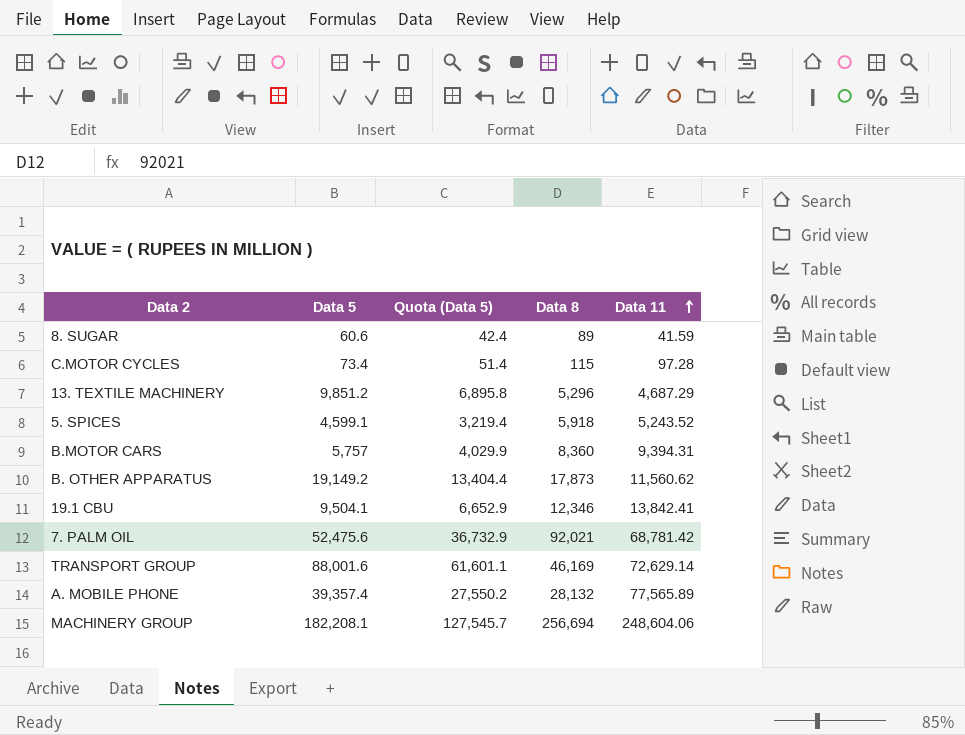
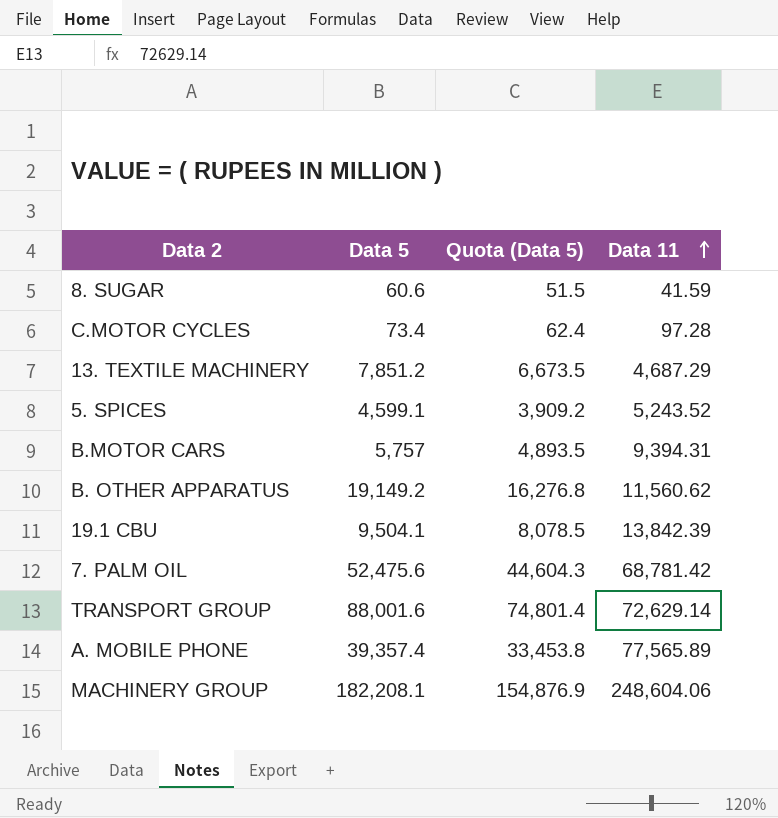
column Data 8 | position: 4 -> none
column Quota (Data 5) | formula: [Data 5] * 0.7 -> [Data 5] * 0.85
13. TEXTILE MACHINERY | Data 5: 9,851.2 -> 7,851.2
19.1 CBU | Data 11: 13,842.41 -> 13,842.39

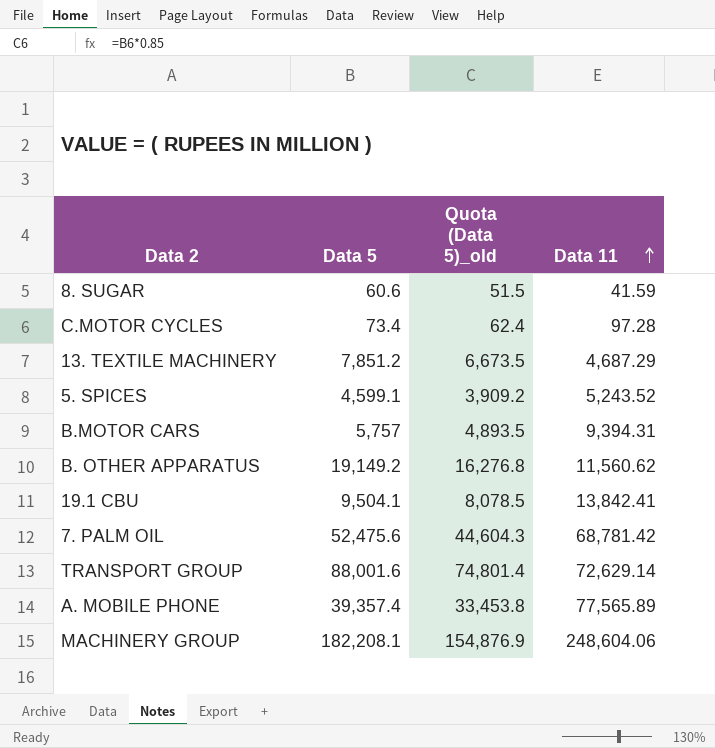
column name: Quota (Data 5) -> Quota (Data 5)_old
19.1 CBU | Data 11: 13,842.39 -> 13,842.41

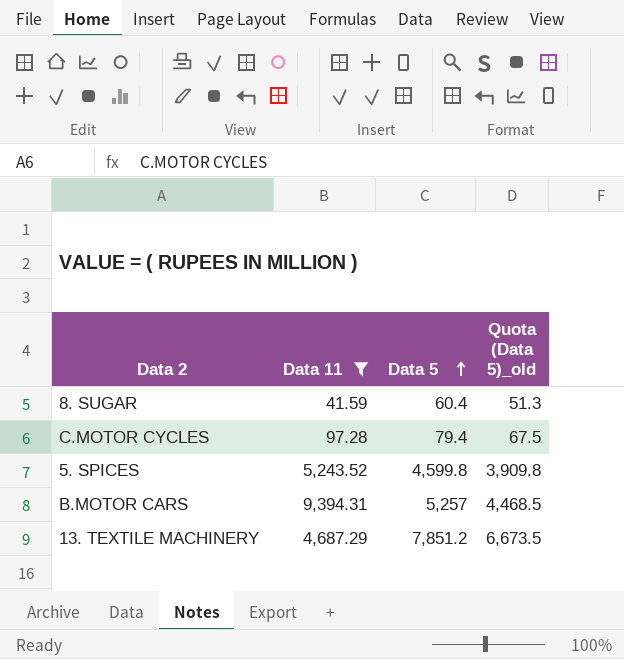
filter: none -> Data 11 <= 9,394.31
row order: Data 11 ascending -> Data 5 ascending
column Data 11 | position: 4 -> 2
8. SUGAR | Data 5: 60.6 -> 60.4
8. SUGAR | Quota (Data 5)_old: 51.5 -> 51.3
C.MOTOR CYCLES | Data 5: 73.4 -> 79.4
C.MOTOR CYCLES | Quota (Data 5)_old: 62.4 -> 67.5
5. SPICES | Data 5: 4,599.1 -> 4,599.8
5. SPICES | Quota (Data 5)_old: 3,909.2 -> 3,909.8
B.MOTOR CARS | Data 5: 5,757 -> 5,257
B.MOTOR CARS | Quota (Data 5)_old: 4,893.5 -> 4,468.5

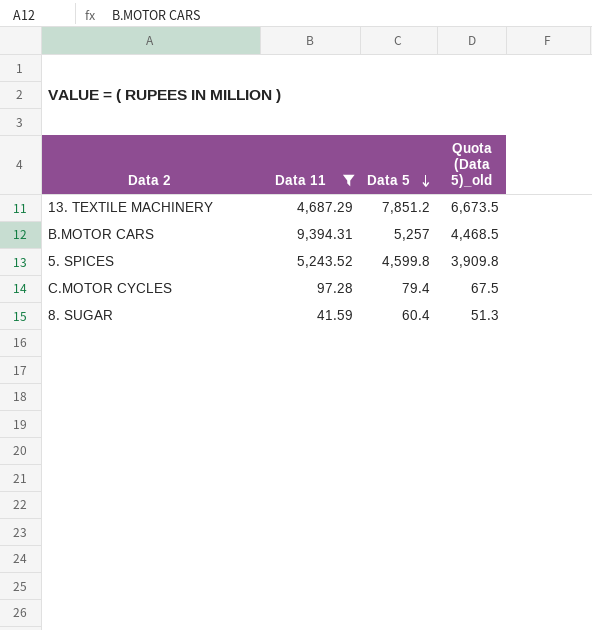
row order: Data 5 ascending -> Data 5 descending

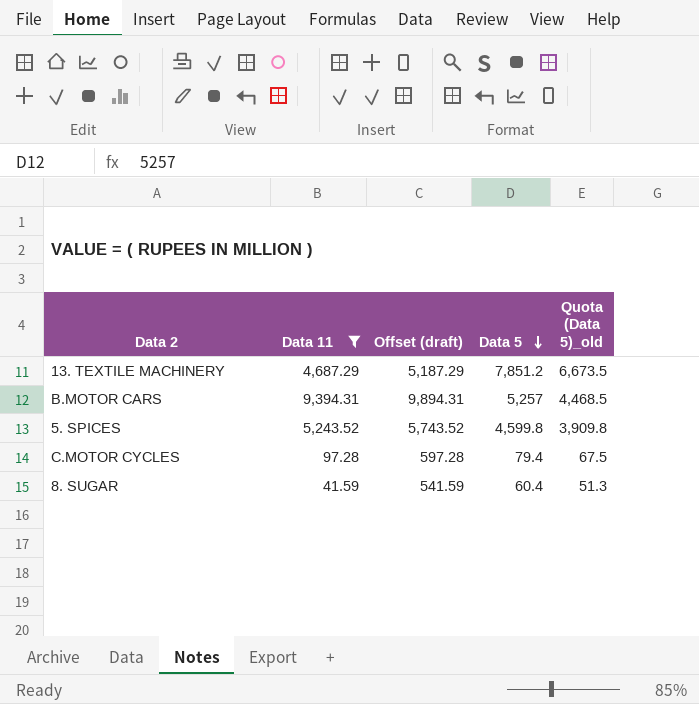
column Offset (draft) | formula: none -> [Data 11] + 500

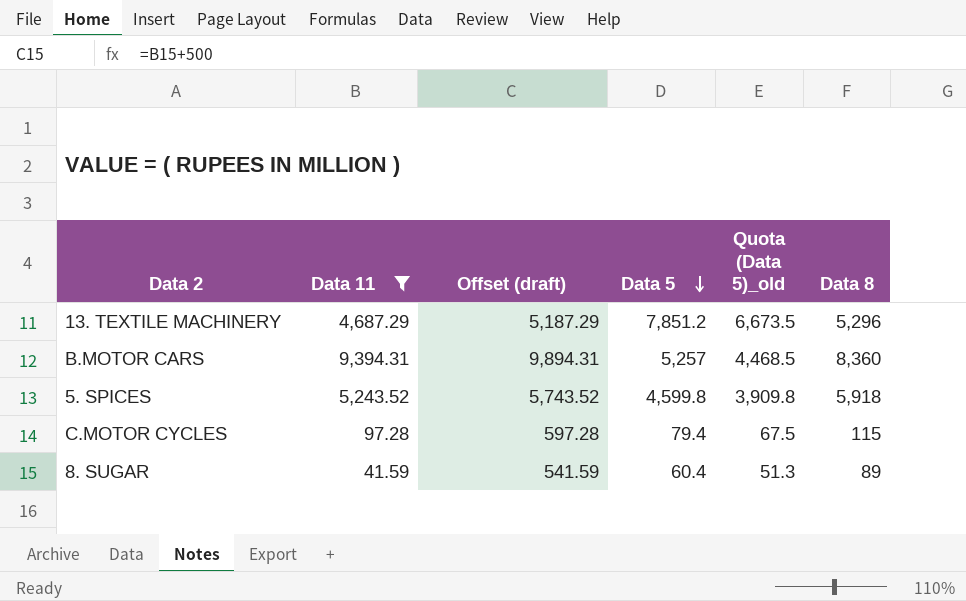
column Data 8 | position: none -> 6

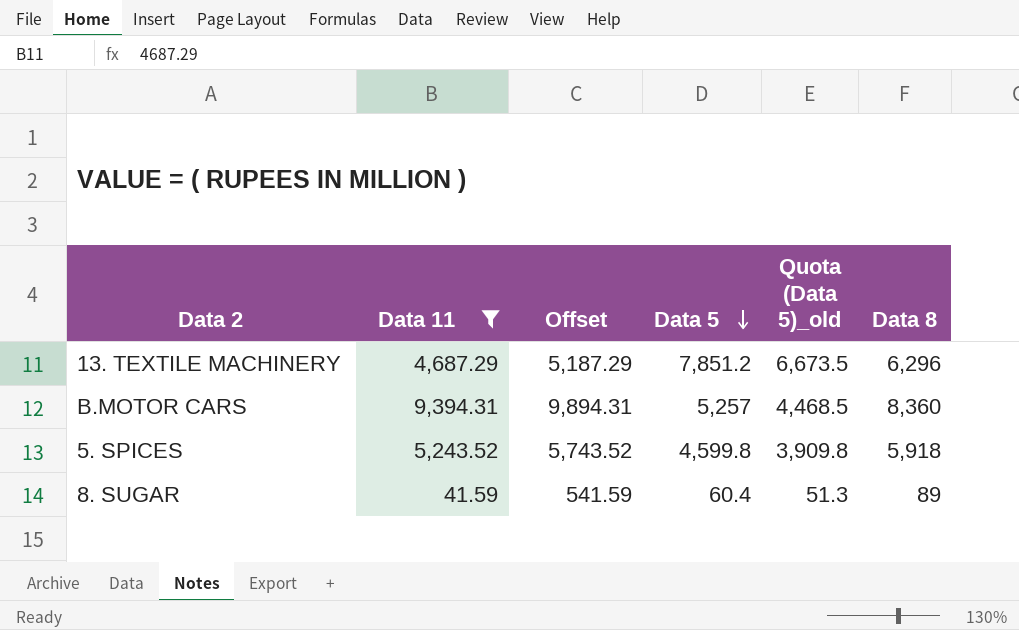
column name: Offset (draft) -> Offset
row C.MOTOR CYCLES: 97.28 | 597.28 | 79.4 | 67.5 | 115 -> none
13. TEXTILE MACHINERY | Data 8: 5,296 -> 6,296

